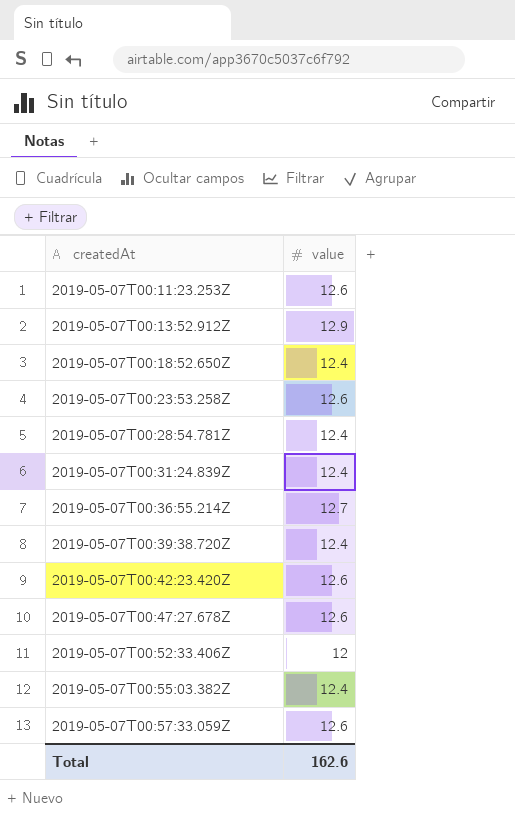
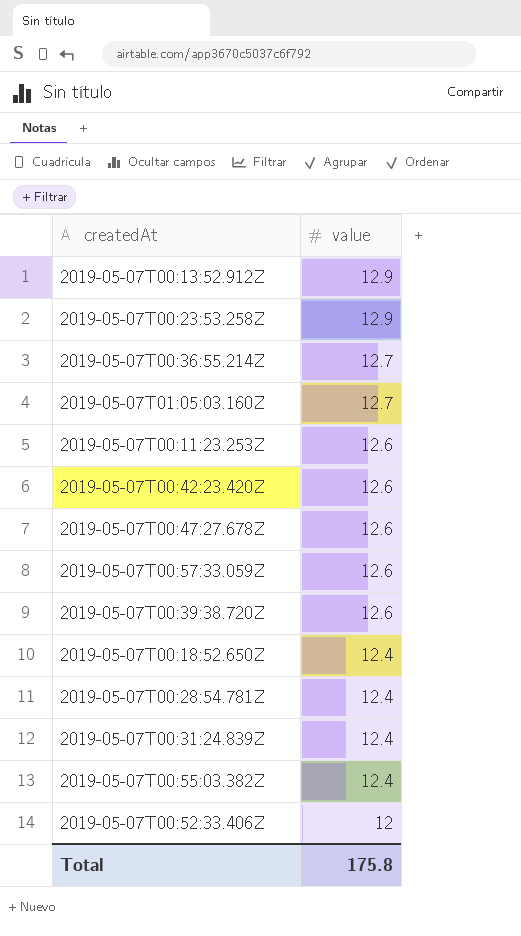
row order: createdAt ascending -> value descending
2019-05-07T00:23:53.258Z | value: 12.6 -> 12.9
row 2019-05-07T01:05:03.160Z: none -> 12.7
2019-05-07T00:39:38.720Z | value: 12.4 -> 12.6
Total | value: 162.6 -> 175.8

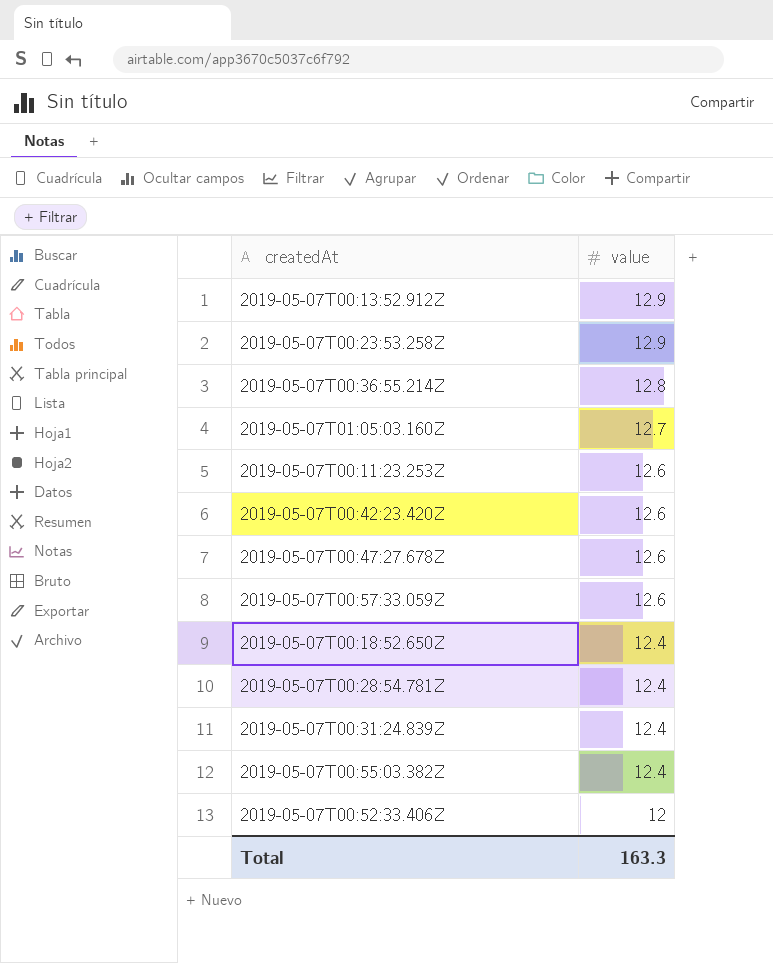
row 2019-05-07T00:39:38.720Z: 12.6 -> none
2019-05-07T00:36:55.214Z | value: 12.7 -> 12.8
Total | value: 175.8 -> 163.3

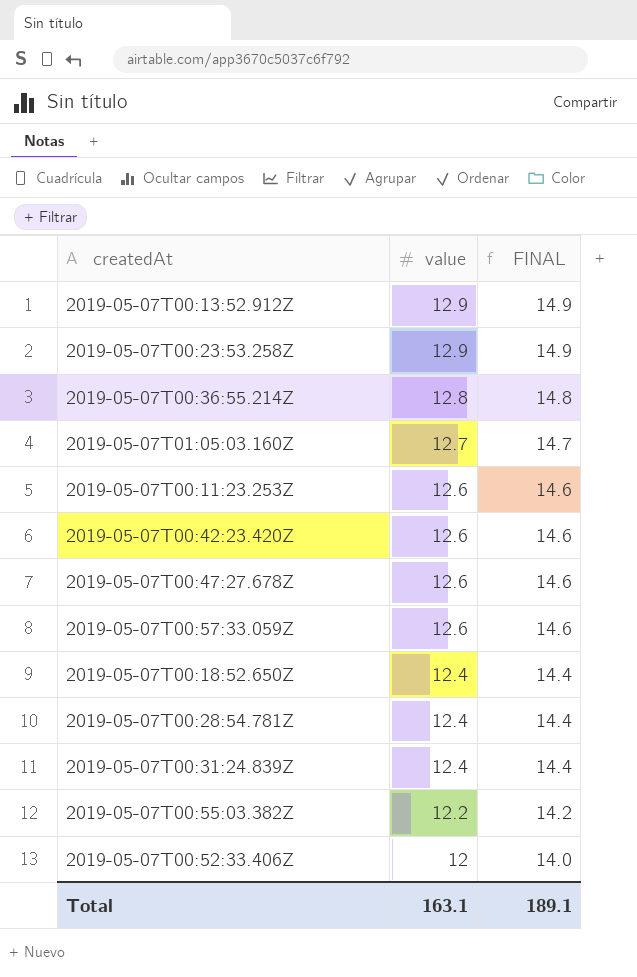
column FINAL | formula: none -> [value] + 2
2019-05-07T00:55:03.382Z | value: 12.4 -> 12.2
Total | value: 163.3 -> 163.1

